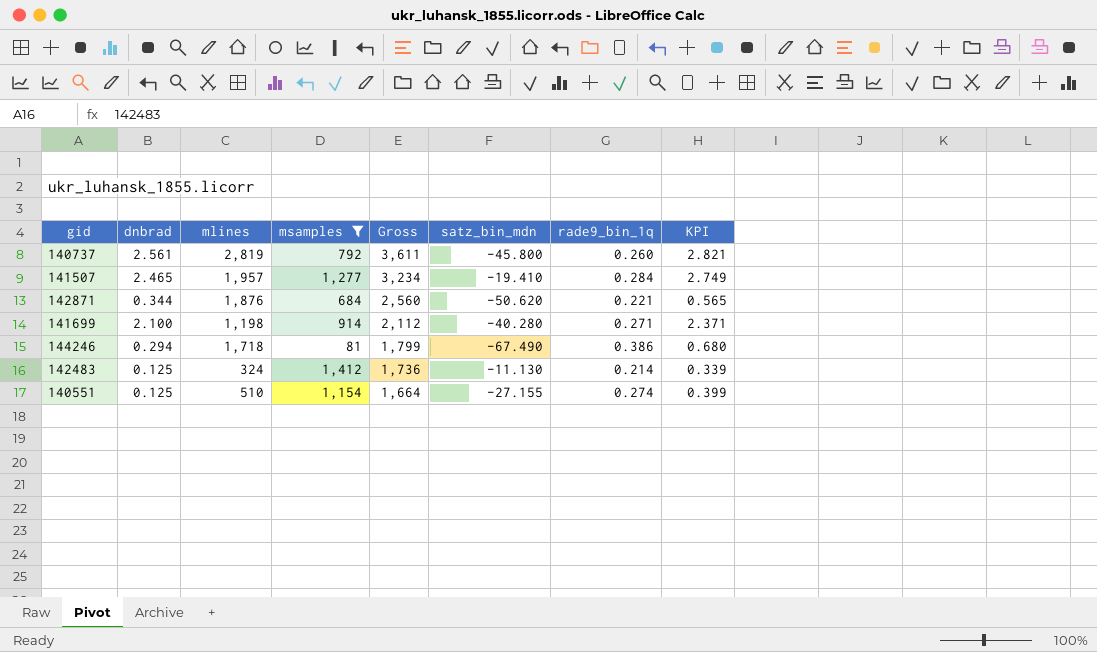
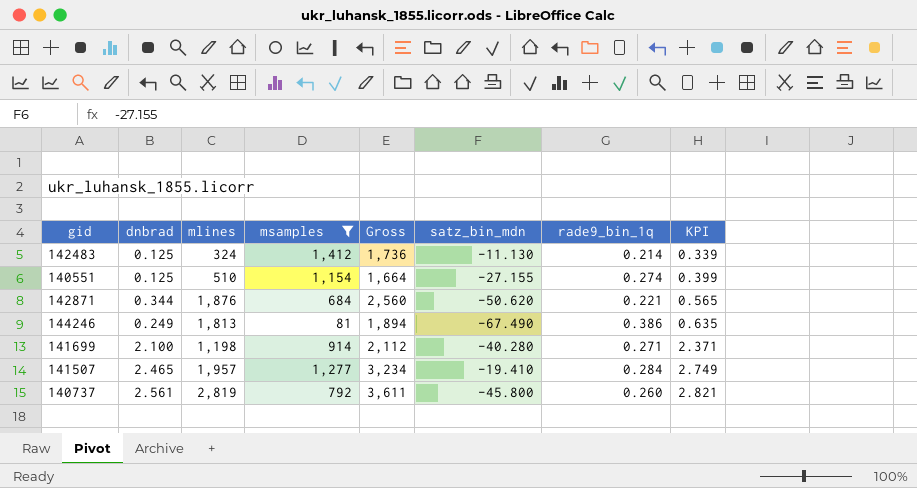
row order: Gross descending -> KPI ascending
144246 | dnbrad: 0.294 -> 0.249
144246 | mlines: 1,718 -> 1,813
144246 | Gross: 1,799 -> 1,894
144246 | KPI: 0.680 -> 0.635

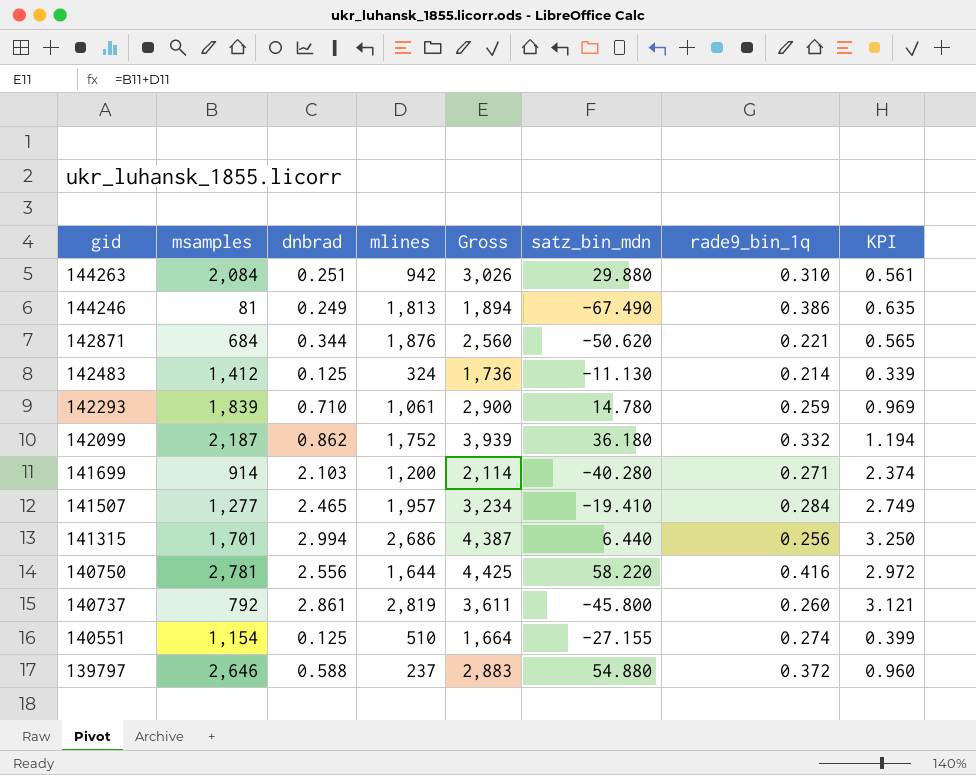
filter: msamples <= 1,412 -> none
row order: KPI ascending -> gid descending
column msamples | position: 4 -> 2
141699 | dnbrad: 2.100 -> 2.103
141699 | mlines: 1,198 -> 1,200
141699 | Gross: 2,112 -> 2,114
141699 | KPI: 2.371 -> 2.374
140737 | dnbrad: 2.561 -> 2.861
140737 | KPI: 2.821 -> 3.121

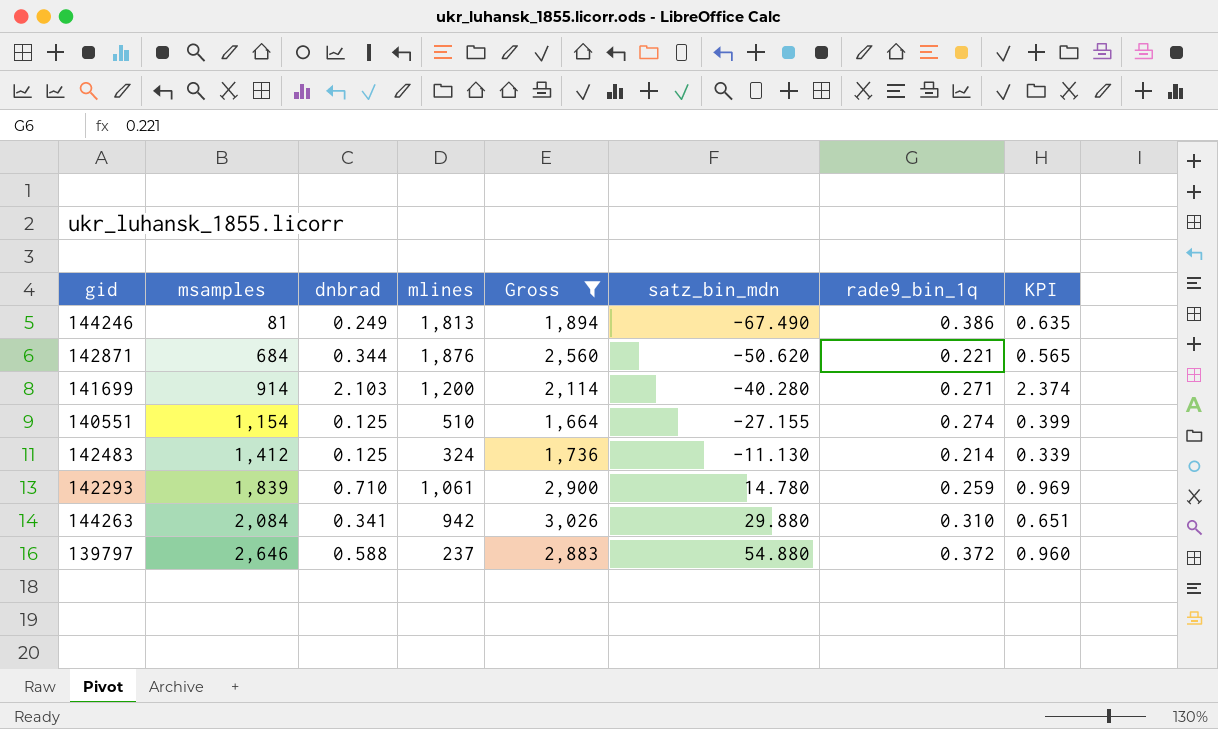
filter: none -> Gross <= 3,026
row order: gid descending -> msamples ascending
144263 | dnbrad: 0.251 -> 0.341
144263 | KPI: 0.561 -> 0.651

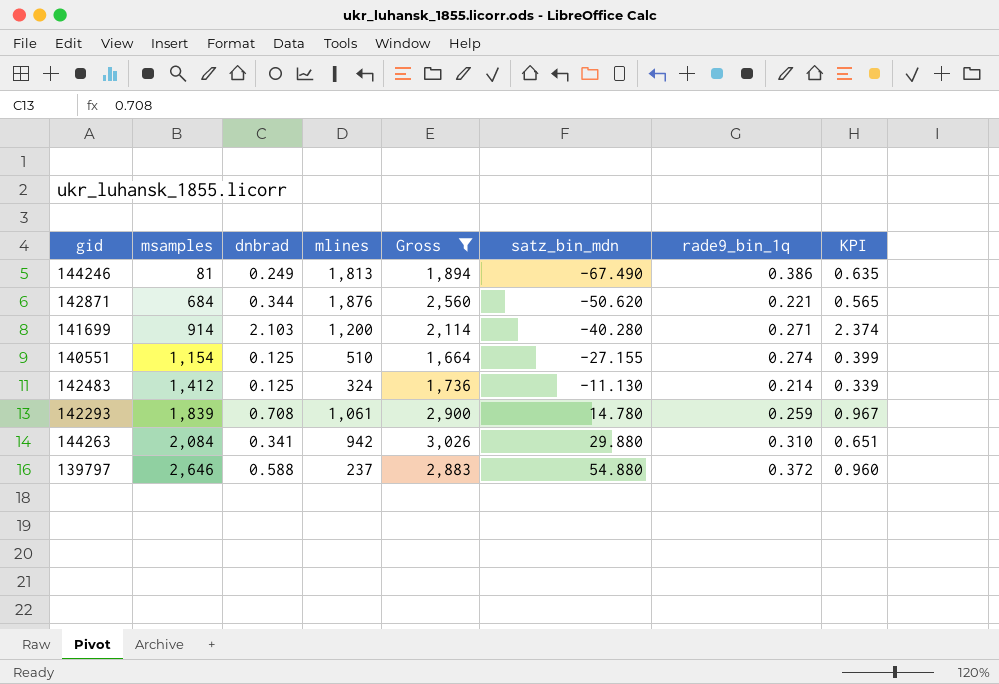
142293 | dnbrad: 0.710 -> 0.708
142293 | KPI: 0.969 -> 0.967

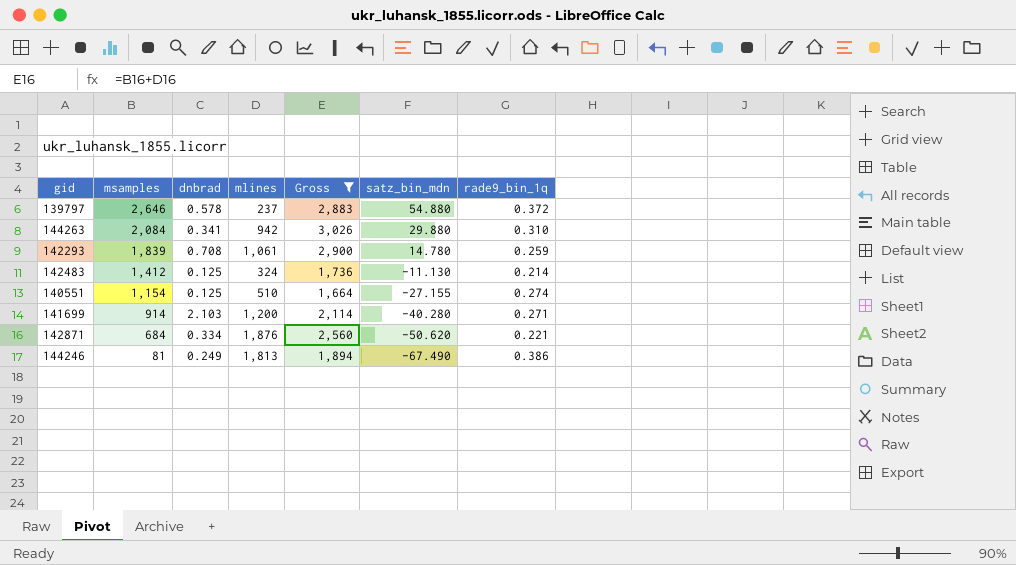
row order: msamples ascending -> msamples descending
column KPI | formula: [dnbrad] + [rade9_bin_1q] -> none
139797 | dnbrad: 0.588 -> 0.578
142871 | dnbrad: 0.344 -> 0.334

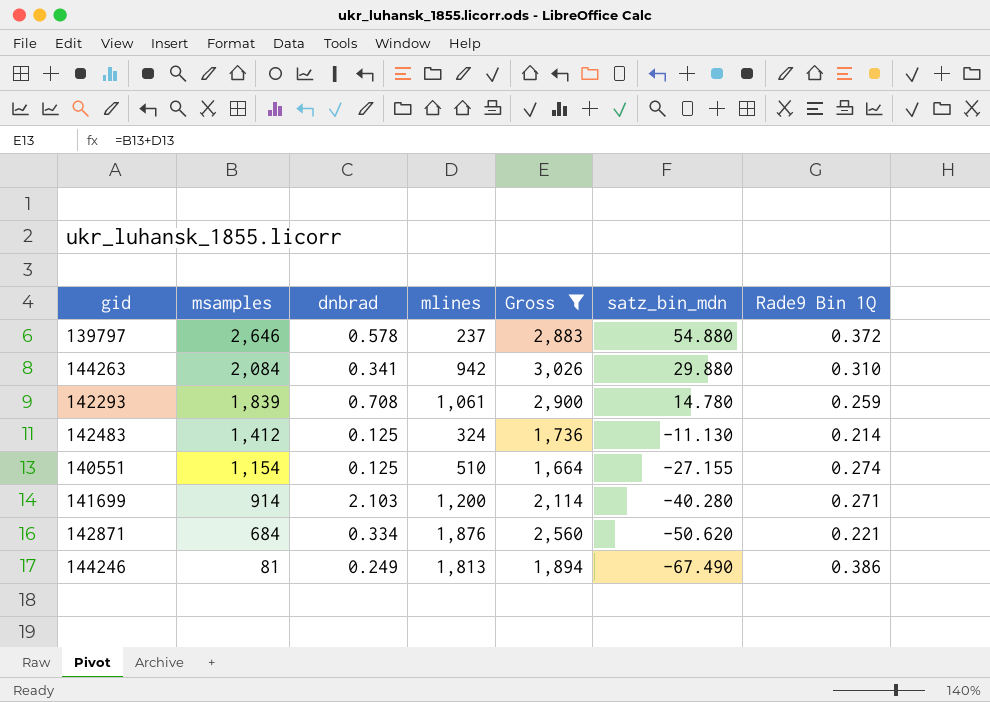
column name: rade9_bin_1q -> Rade9 Bin 1Q

